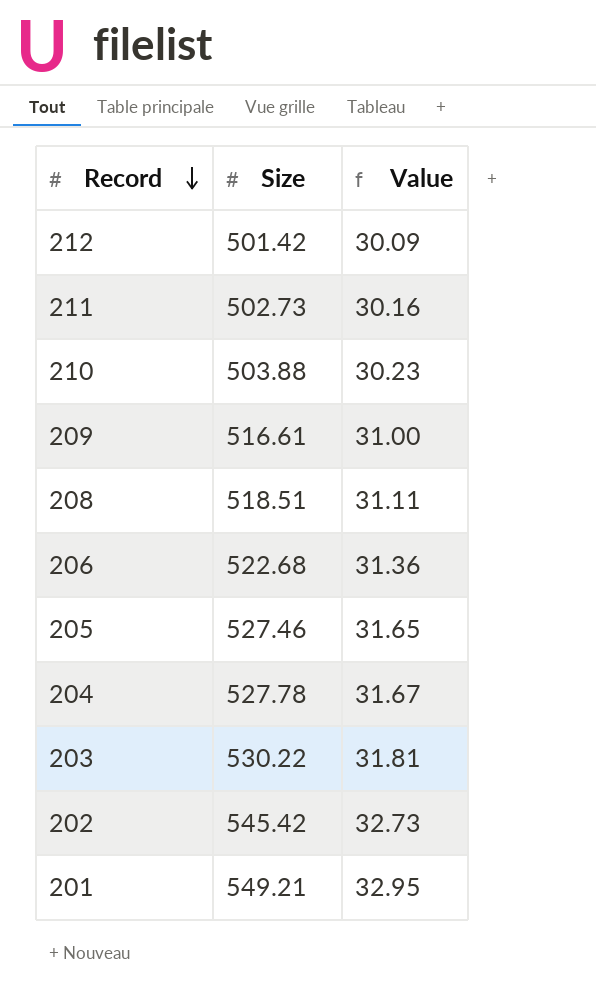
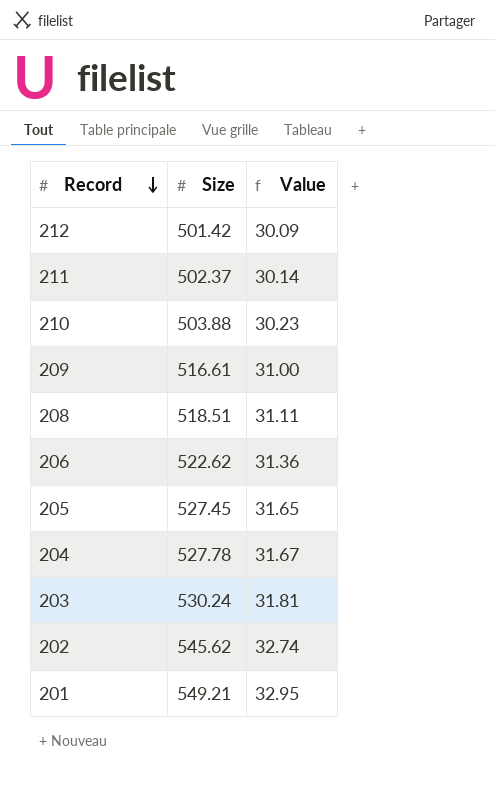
211 | Size: 502.73 -> 502.37
211 | Value: 30.16 -> 30.14
206 | Size: 522.68 -> 522.62
205 | Size: 527.46 -> 527.45
203 | Size: 530.22 -> 530.24
202 | Size: 545.42 -> 545.62
202 | Value: 32.73 -> 32.74

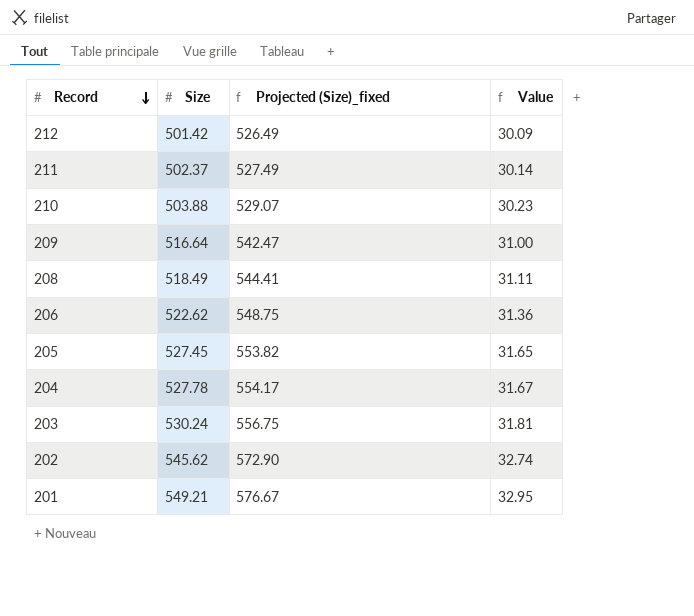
column Projected (Size)_fixed | formula: none -> [Size] * 1.05
209 | Size: 516.61 -> 516.64
208 | Size: 518.51 -> 518.49

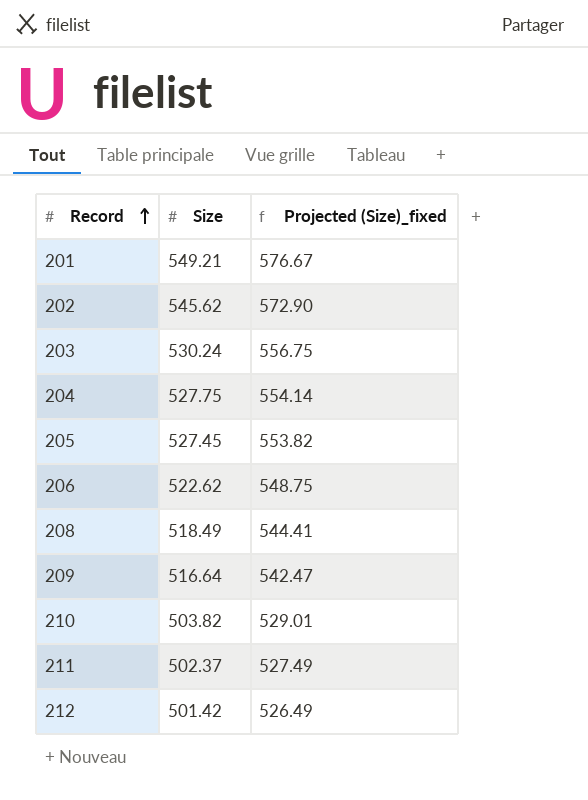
row order: Record descending -> Record ascending
column Value | formula: [Size] * 0.06 -> none
204 | Size: 527.78 -> 527.75
204 | Projected (Size)_fixed: 554.17 -> 554.14
210 | Size: 503.88 -> 503.82
210 | Projected (Size)_fixed: 529.07 -> 529.01

